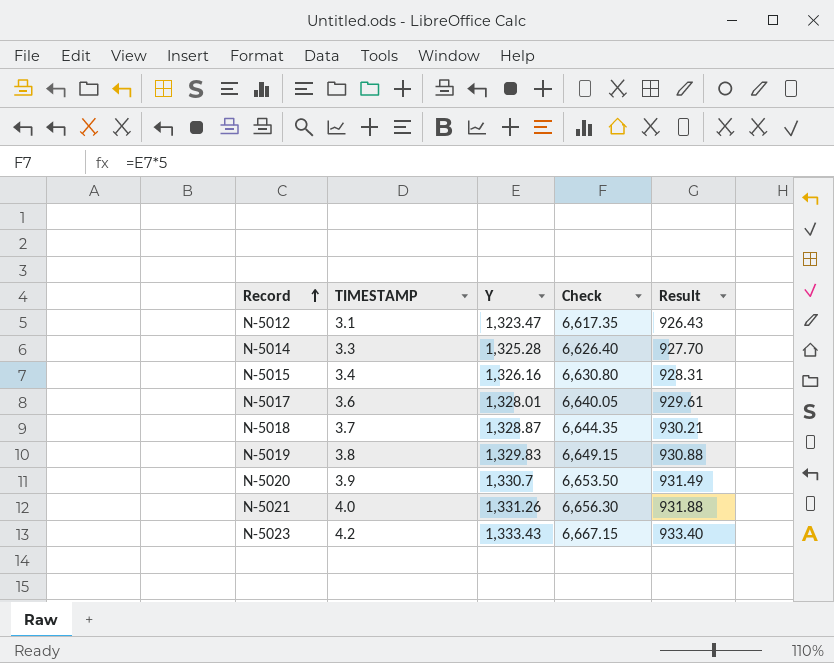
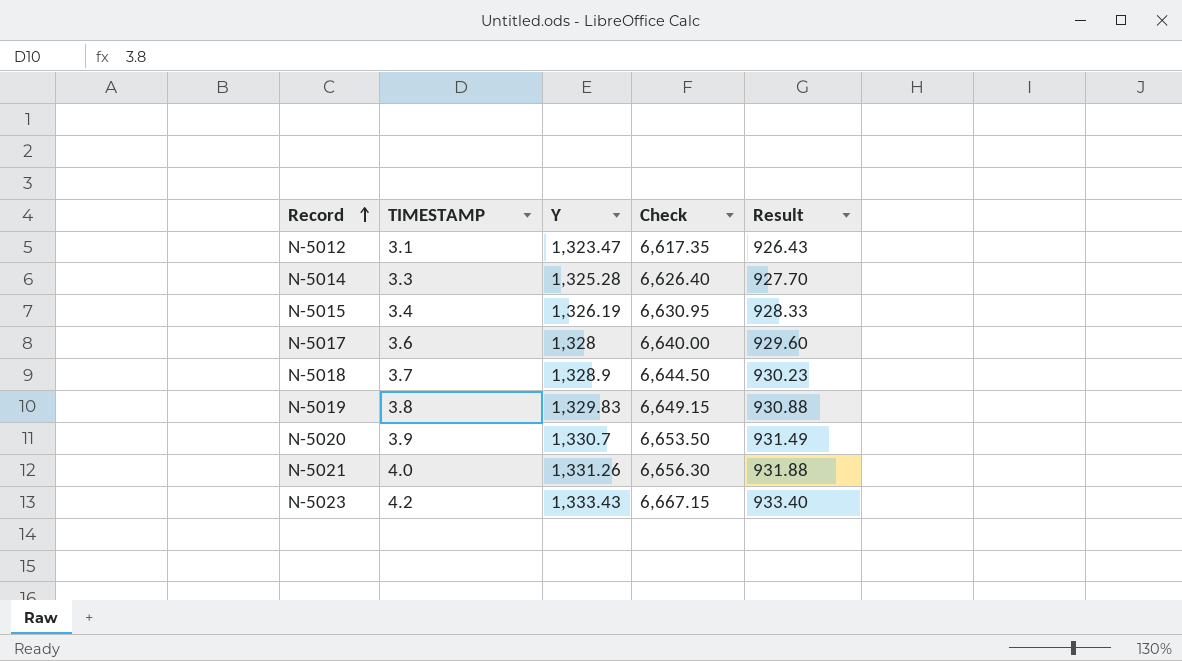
N-5015 | Y: 1,326.16 -> 1,326.19
N-5015 | Check: 6,630.80 -> 6,630.95
N-5015 | Result: 928.31 -> 928.33
N-5017 | Y: 1,328.01 -> 1,328
N-5017 | Check: 6,640.05 -> 6,640.00
N-5017 | Result: 929.61 -> 929.60
N-5018 | Y: 1,328.87 -> 1,328.9
N-5018 | Check: 6,644.35 -> 6,644.50
N-5018 | Result: 930.21 -> 930.23

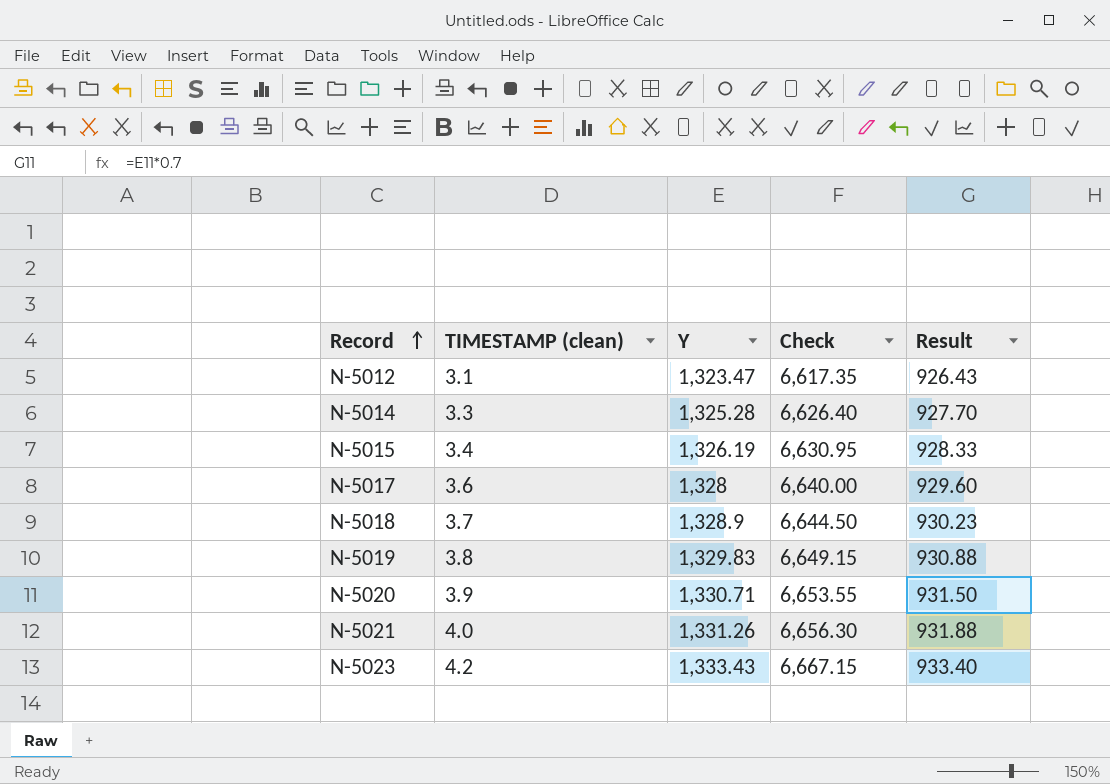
column name: TIMESTAMP -> TIMESTAMP (clean)
N-5020 | Y: 1,330.7 -> 1,330.71
N-5020 | Check: 6,653.50 -> 6,653.55
N-5020 | Result: 931.49 -> 931.50

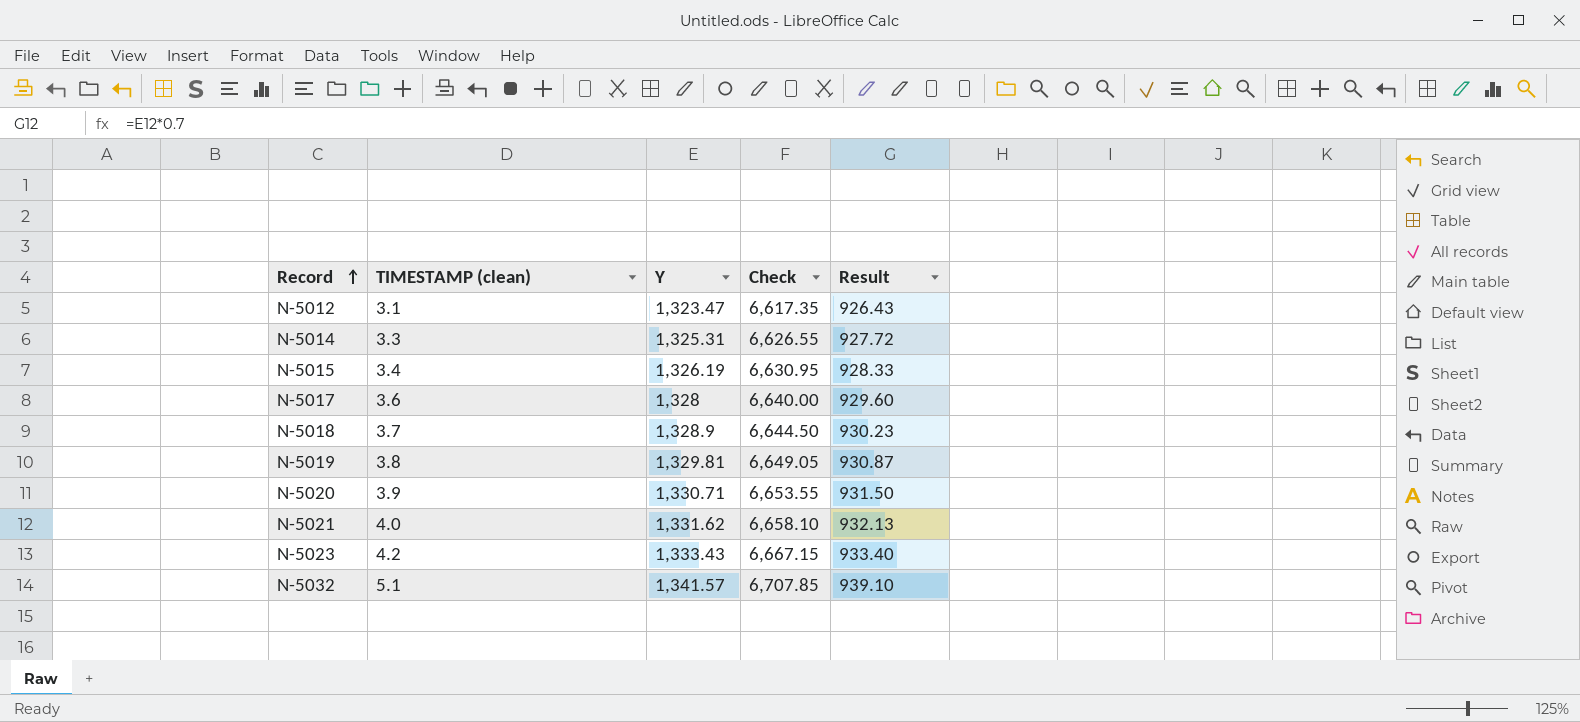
N-5014 | Y: 1,325.28 -> 1,325.31
N-5014 | Check: 6,626.40 -> 6,626.55
N-5014 | Result: 927.70 -> 927.72
N-5019 | Y: 1,329.83 -> 1,329.81
N-5019 | Check: 6,649.15 -> 6,649.05
N-5019 | Result: 930.88 -> 930.87
N-5021 | Y: 1,331.26 -> 1,331.62
N-5021 | Check: 6,656.30 -> 6,658.10
N-5021 | Result: 931.88 -> 932.13
row N-5032: none -> 5.1 | 1,341.57 | 6,707.85 | 939.10

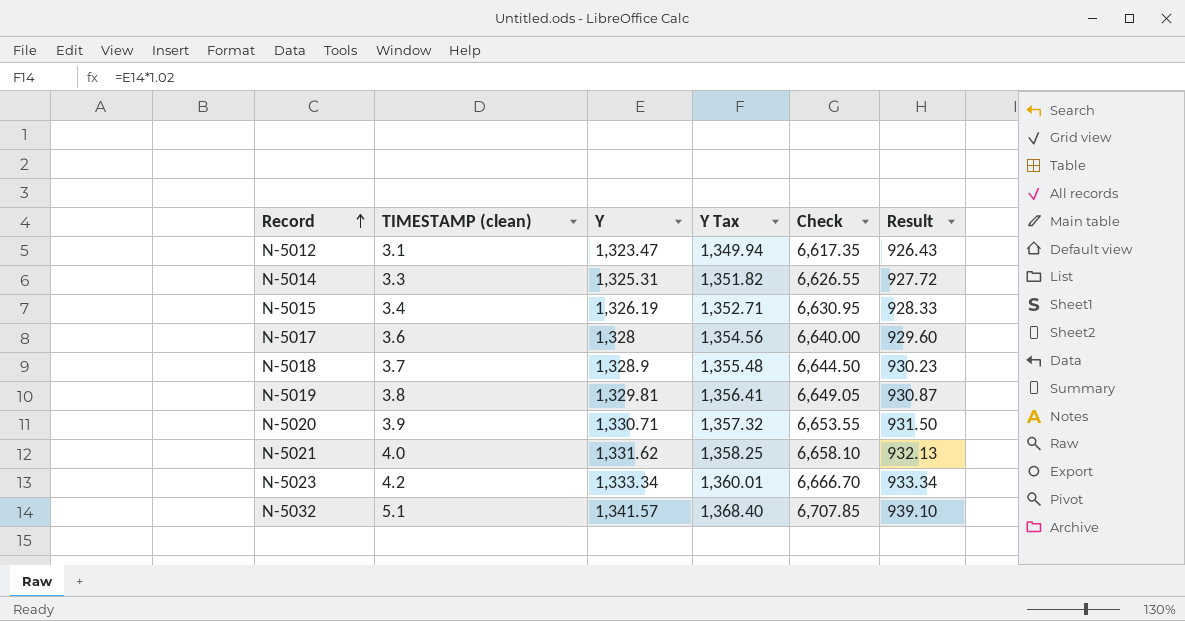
column Y Tax | formula: none -> [Y] * 1.02
N-5023 | Y: 1,333.43 -> 1,333.34
N-5023 | Check: 6,667.15 -> 6,666.70
N-5023 | Result: 933.40 -> 933.34

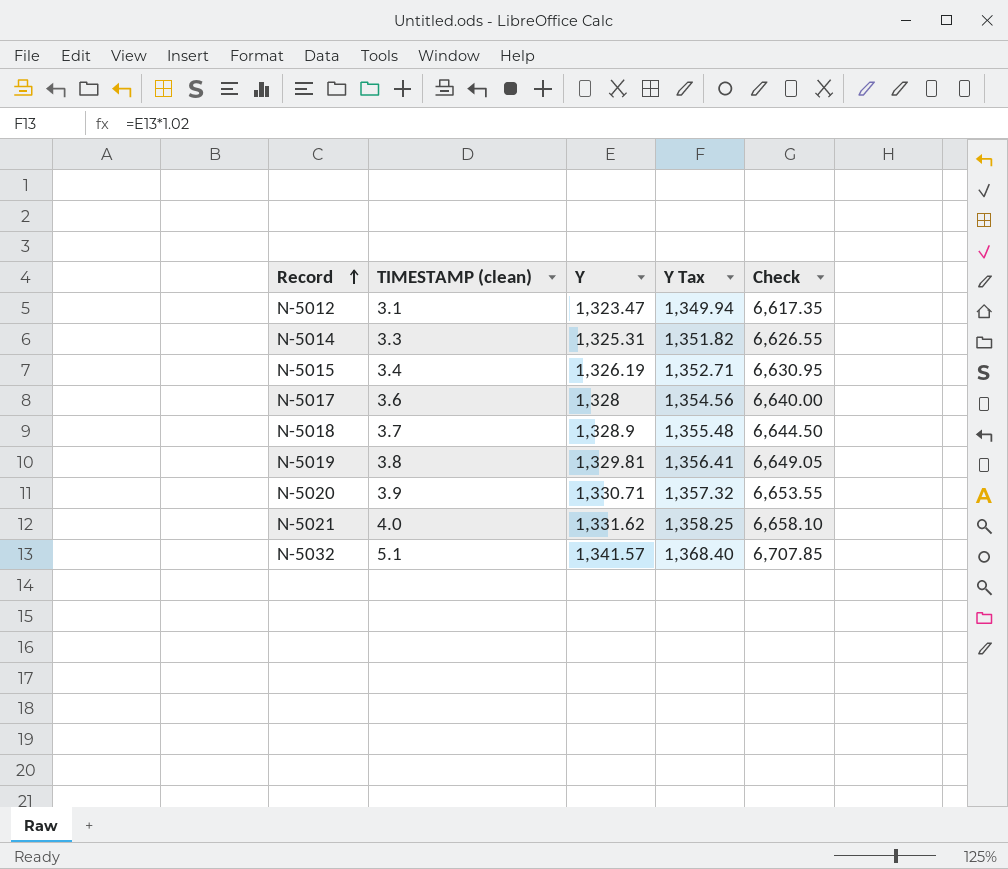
column Result | formula: [Y] * 0.7 -> none
row N-5023: 4.2 | 1,333.34 | 1,360.01 | 6,666.70 | 933.34 -> none

